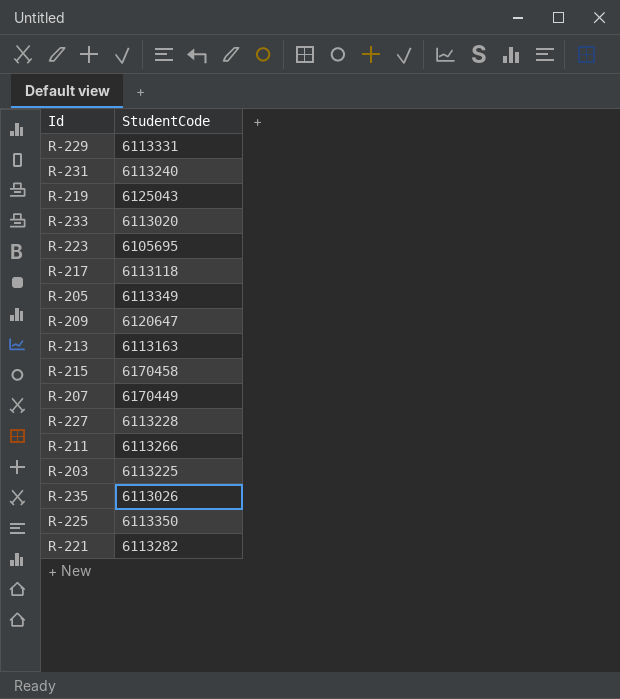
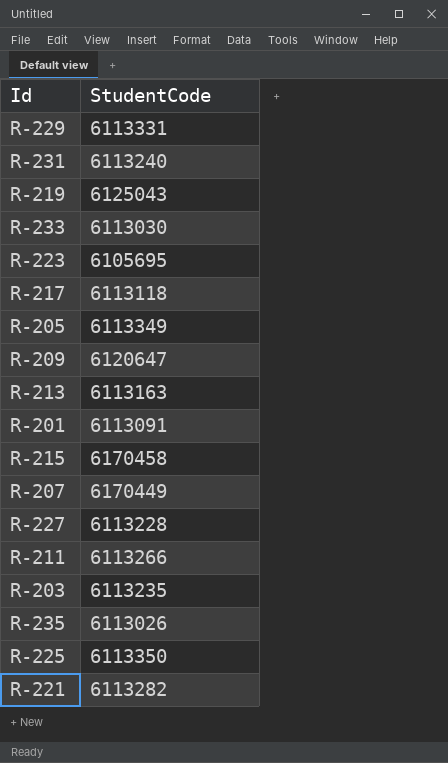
R-233 | StudentCode: 6113020 -> 6113030
row R-201: none -> 6113091
R-203 | StudentCode: 6113225 -> 6113235

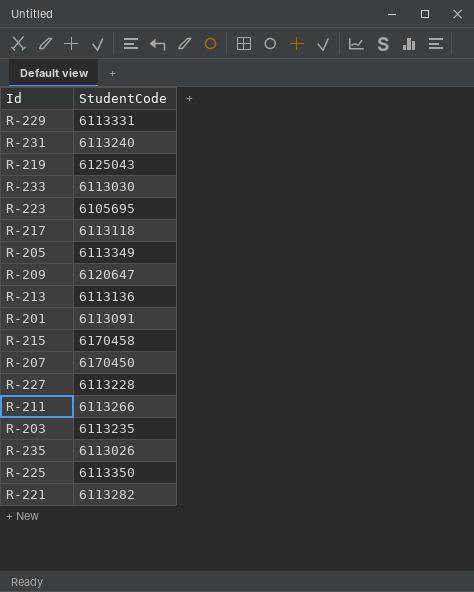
R-213 | StudentCode: 6113163 -> 6113136
R-207 | StudentCode: 6170449 -> 6170450

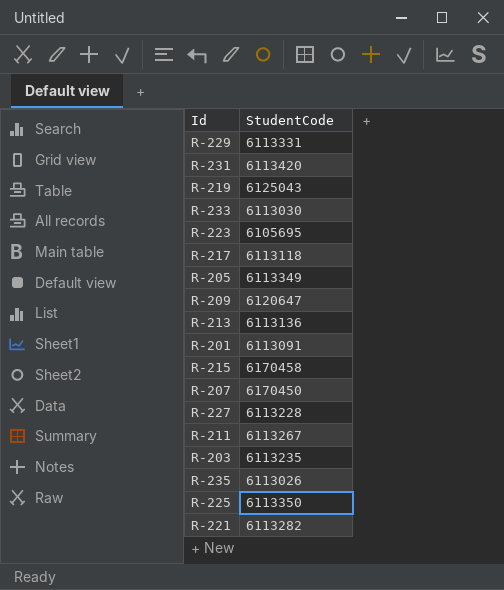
R-231 | StudentCode: 6113240 -> 6113420
R-211 | StudentCode: 6113266 -> 6113267

